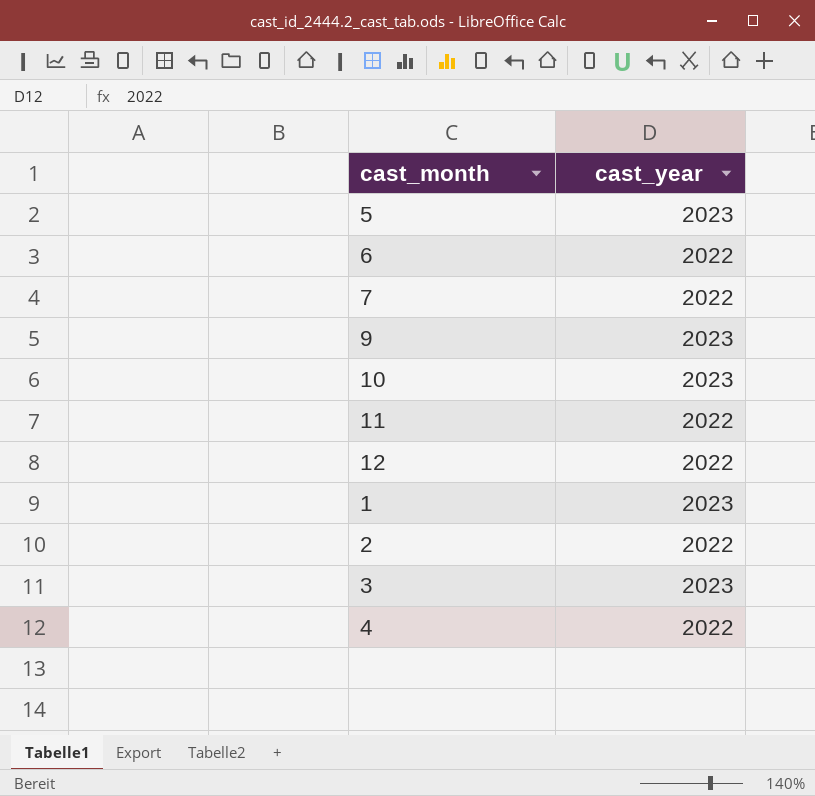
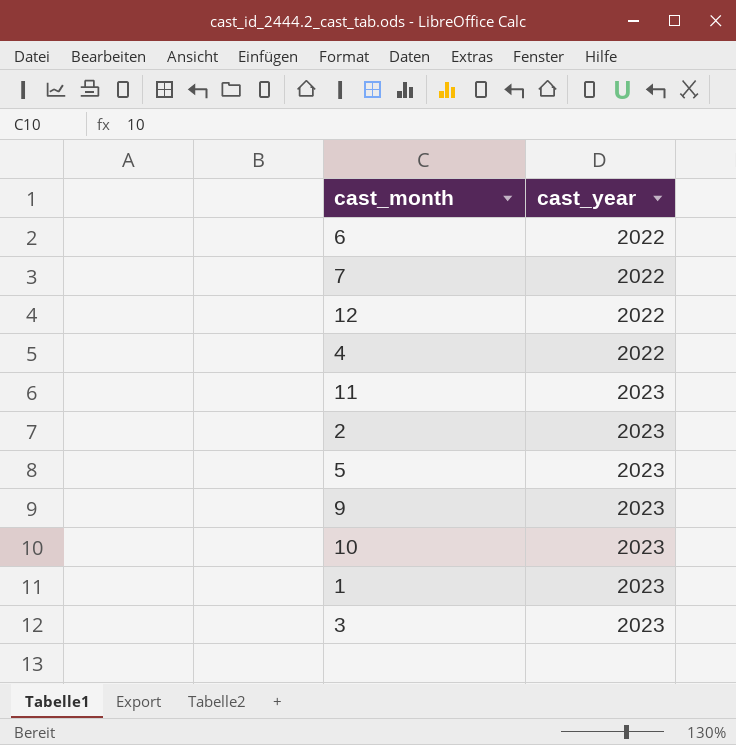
row order: none -> cast_year ascending
11 | cast_year: 2022 -> 2023
2 | cast_year: 2022 -> 2023

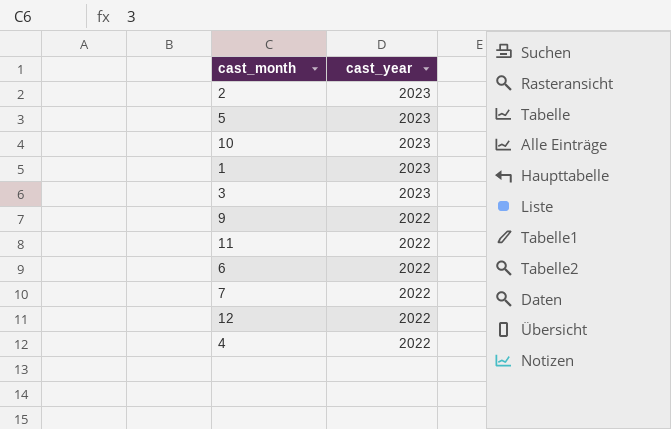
row order: cast_year ascending -> cast_year descending
9 | cast_year: 2023 -> 2022
11 | cast_year: 2023 -> 2022

